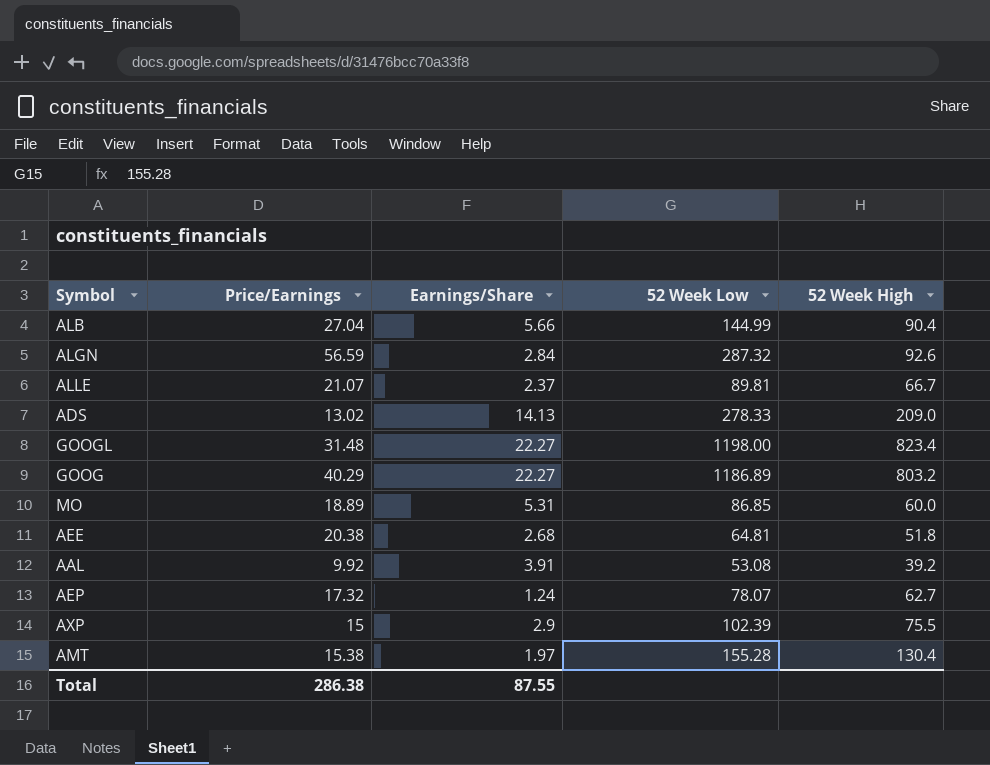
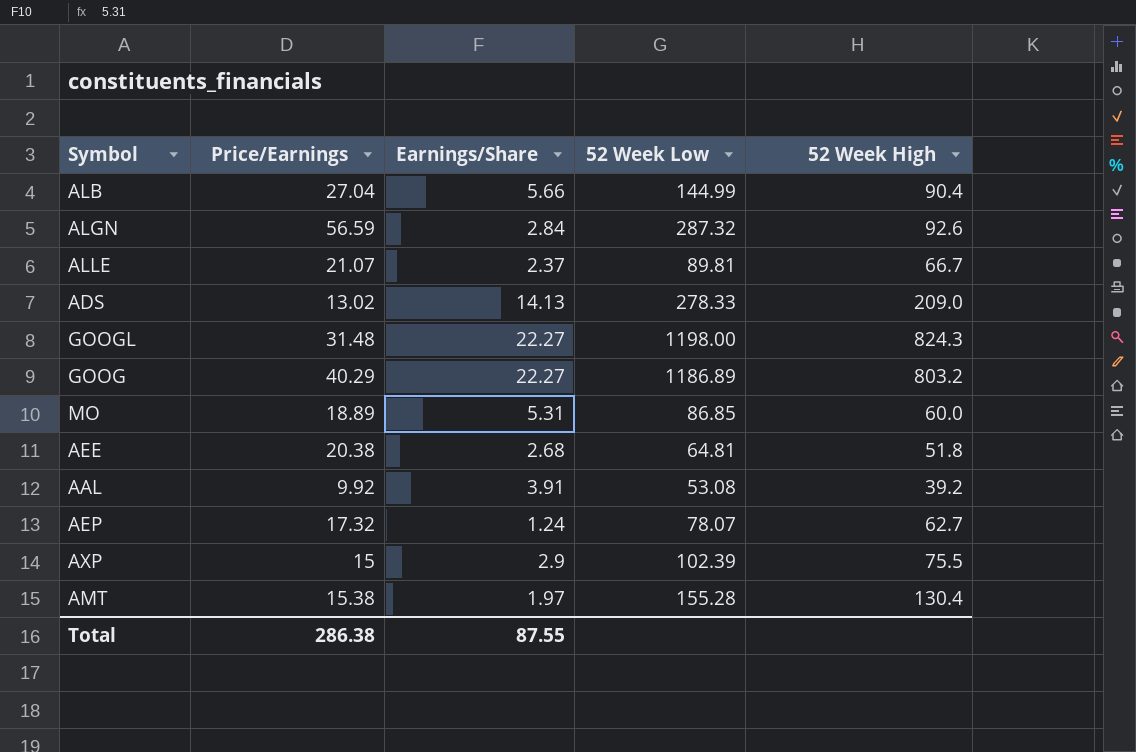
GOOGL | 52 Week High: 823.4 -> 824.3

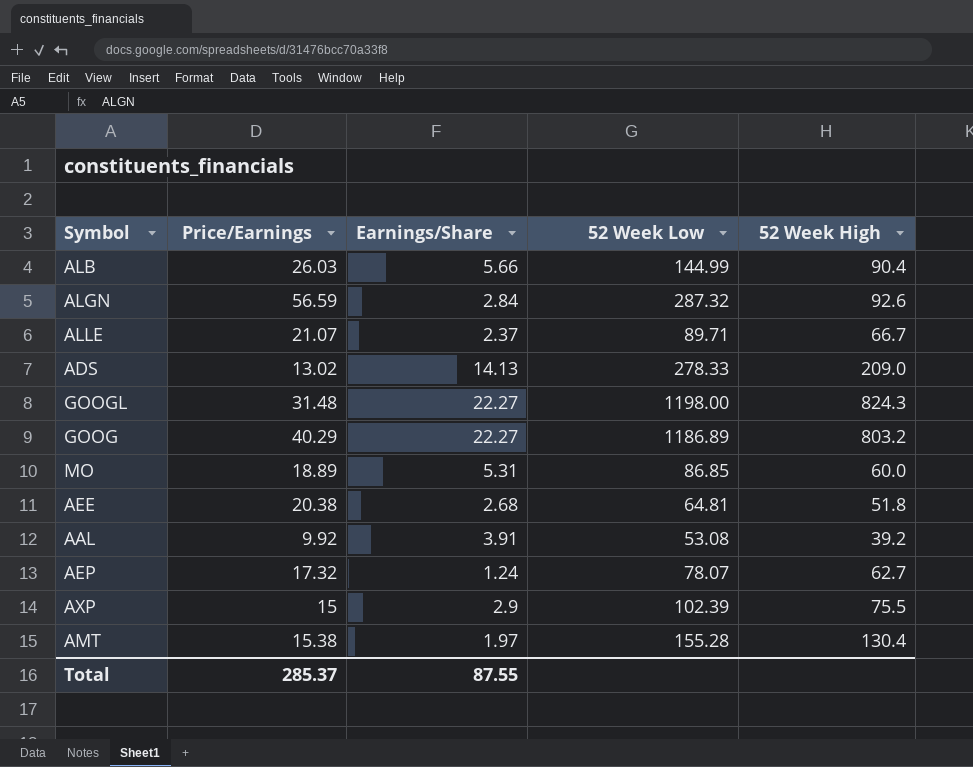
ALB | Price/Earnings: 27.04 -> 26.03
ALLE | 52 Week Low: 89.81 -> 89.71
Total | Price/Earnings: 286.38 -> 285.37

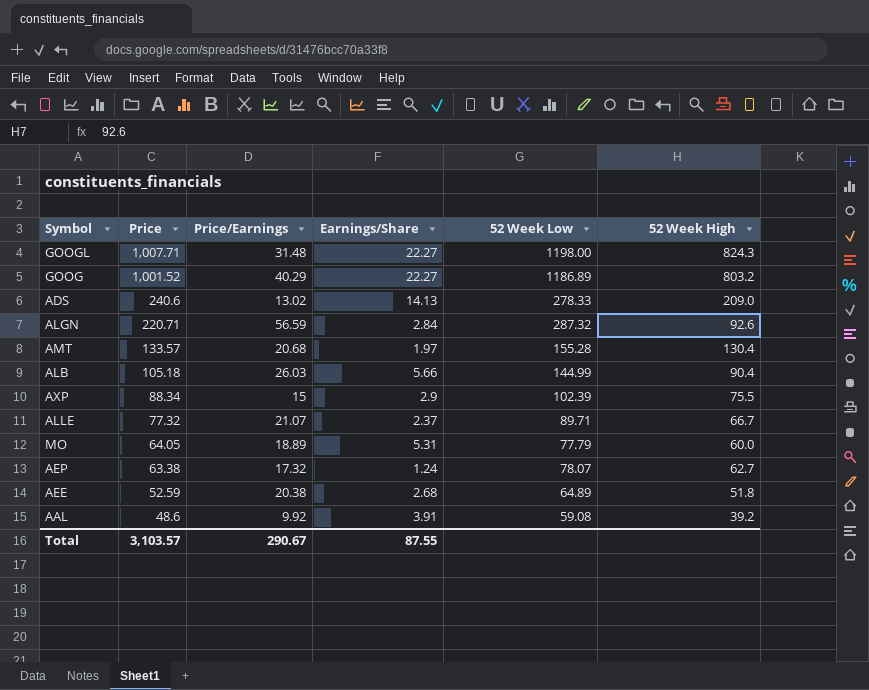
row order: none -> Price descending
column Price | position: none -> 2
AMT | Price/Earnings: 15.38 -> 20.68
MO | 52 Week Low: 86.85 -> 77.79
AEE | 52 Week Low: 64.81 -> 64.89
AAL | 52 Week Low: 53.08 -> 59.08
Total | Price/Earnings: 285.37 -> 290.67

